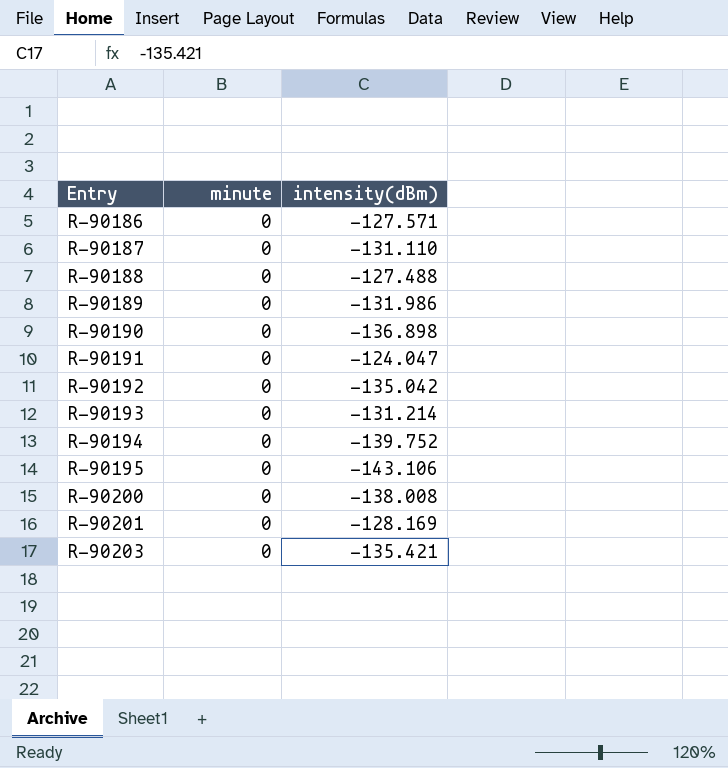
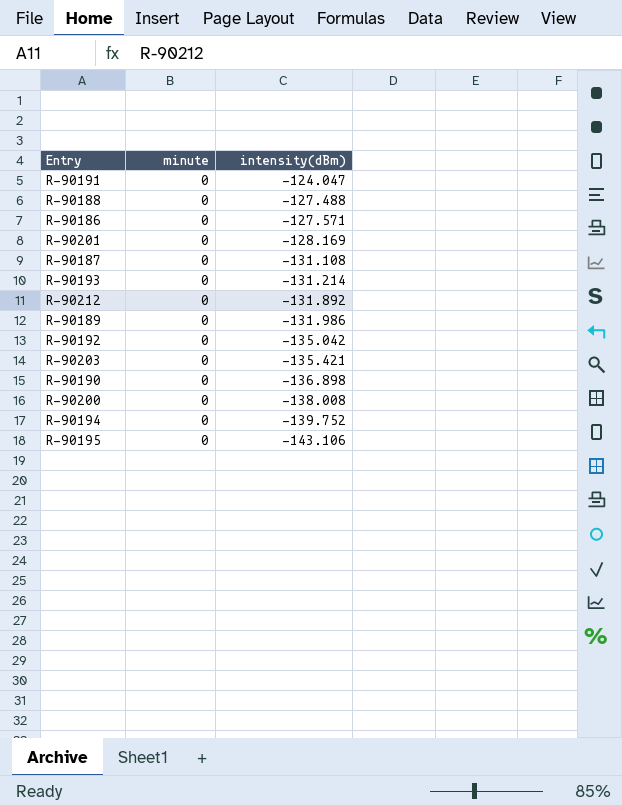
row order: Entry ascending -> intensity(dBm) descending
R-90187 | intensity(dBm): -131.110 -> -131.108
row R-90212: none -> 0 | -131.892

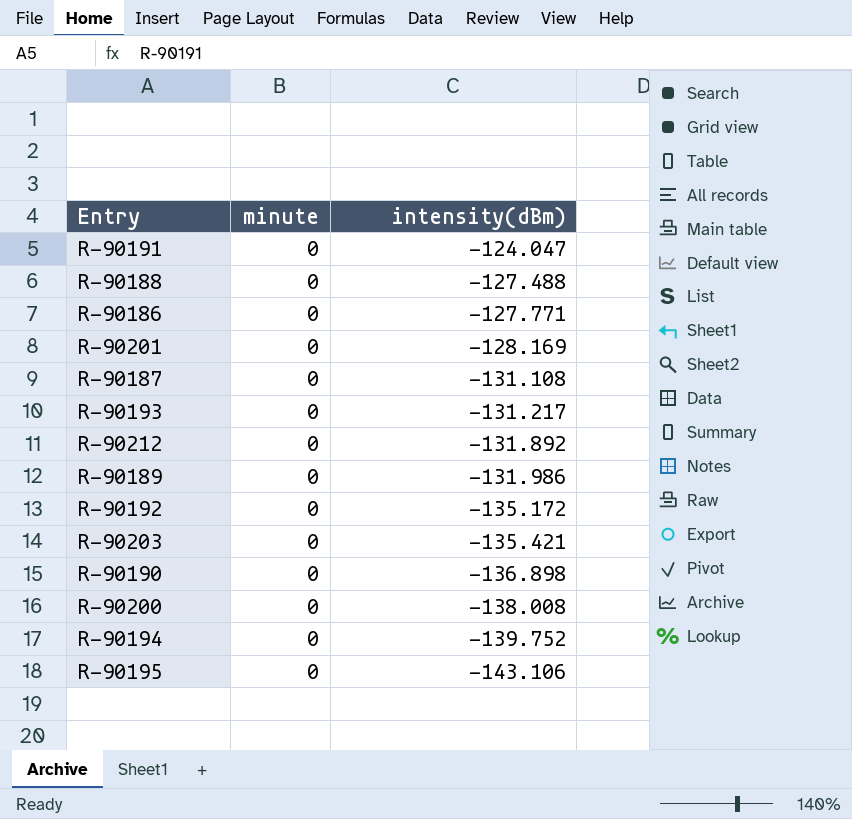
R-90186 | intensity(dBm): -127.571 -> -127.771
R-90193 | intensity(dBm): -131.214 -> -131.217
R-90192 | intensity(dBm): -135.042 -> -135.172

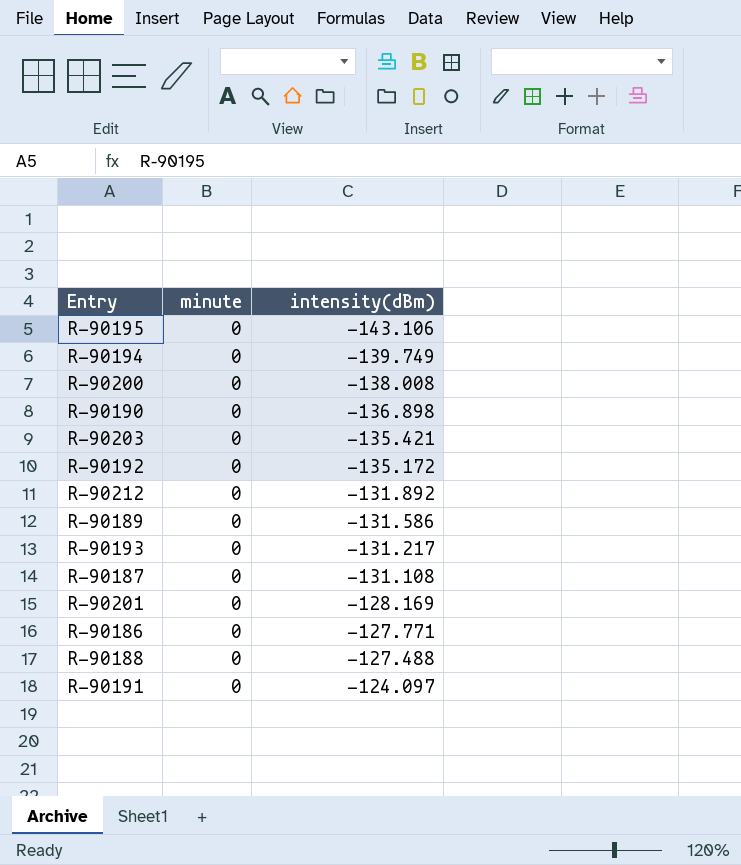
row order: intensity(dBm) descending -> intensity(dBm) ascending
R-90194 | intensity(dBm): -139.752 -> -139.749
R-90189 | intensity(dBm): -131.986 -> -131.586
R-90191 | intensity(dBm): -124.047 -> -124.097

